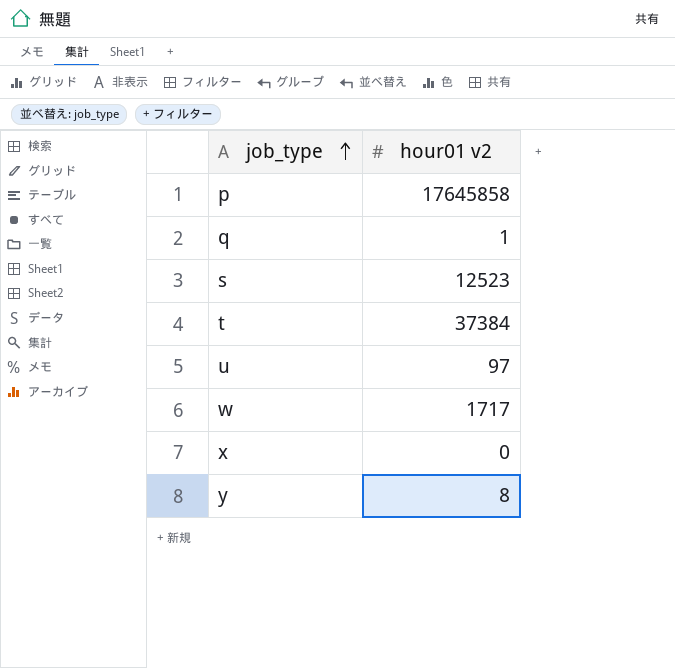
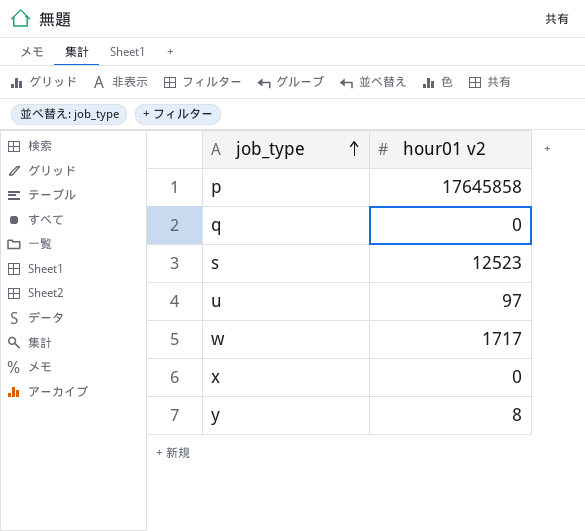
row t: 37384 -> none
q | hour01 v2: 1 -> 0

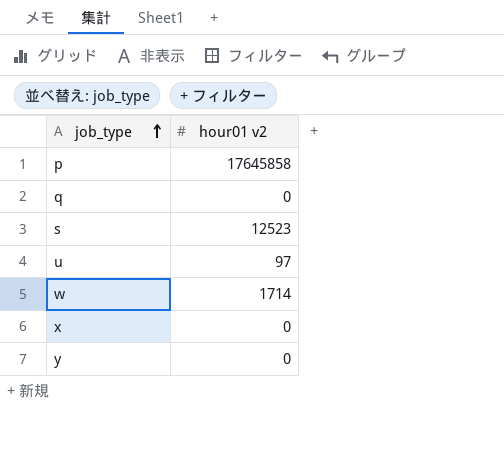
w | hour01 v2: 1717 -> 1714
y | hour01 v2: 8 -> 0

